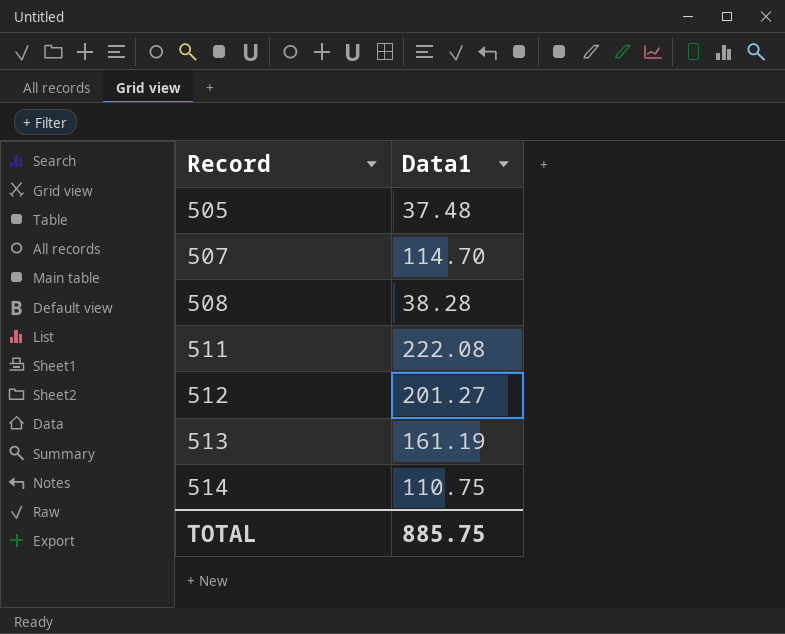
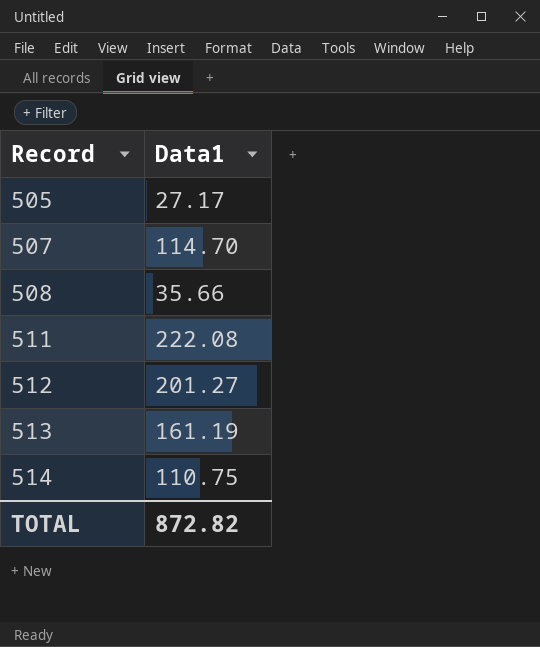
505 | Data1: 37.48 -> 27.17
508 | Data1: 38.28 -> 35.66
TOTAL | Data1: 885.75 -> 872.82

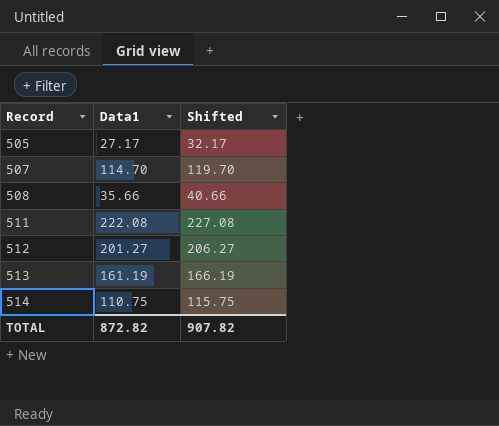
column Shifted | formula: none -> [Data1] + 5

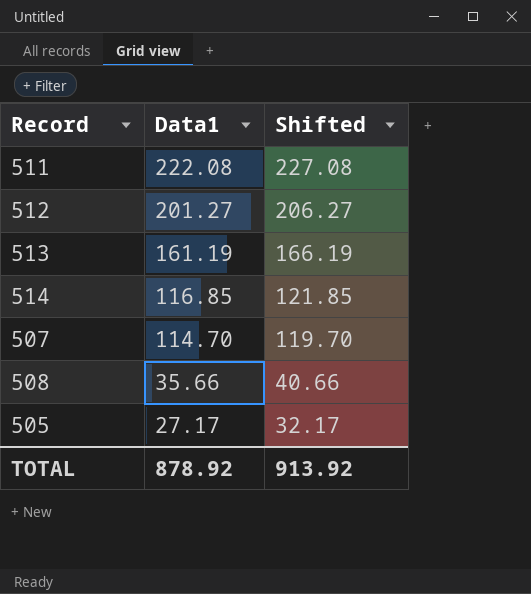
row order: Record ascending -> Data1 descending
514 | Data1: 110.75 -> 116.85
514 | Shifted: 115.75 -> 121.85
TOTAL | Data1: 872.82 -> 878.92
TOTAL | Shifted: 907.82 -> 913.92

